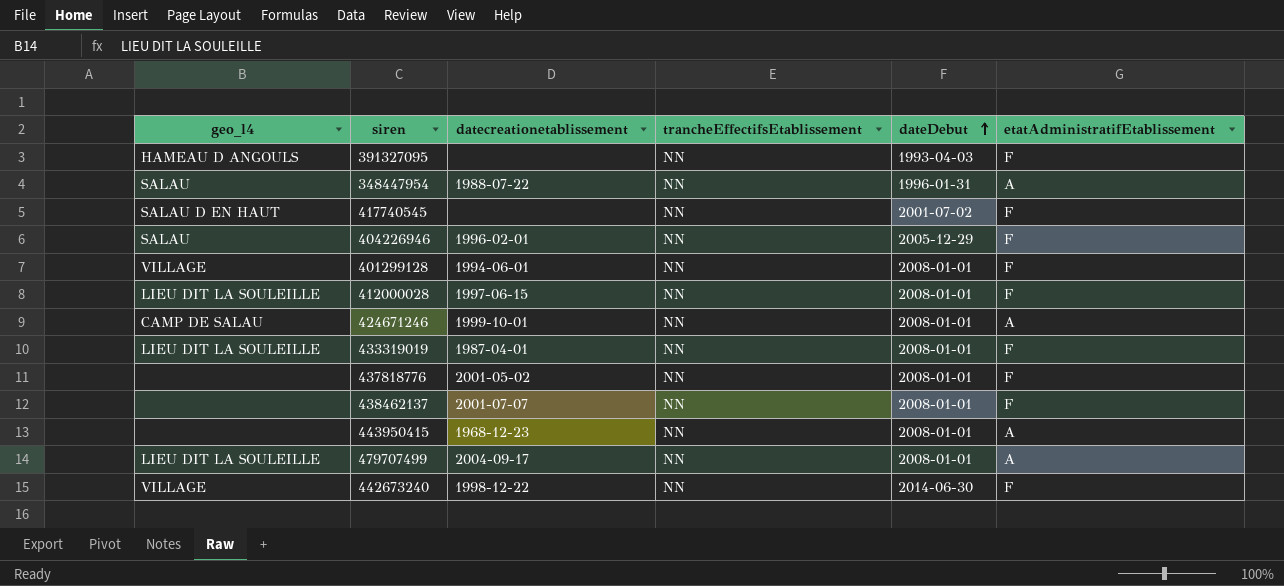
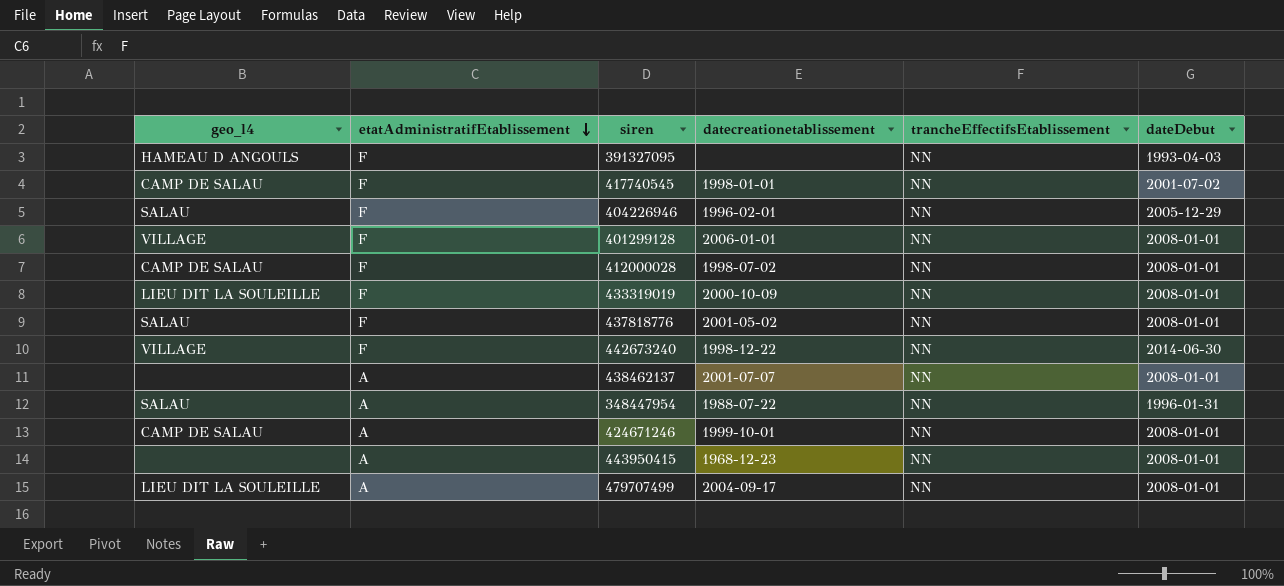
row order: dateDebut ascending -> etatAdministratifEtablissement descending
column etatAdministratifEtablissement | position: 6 -> 2
417740545 | geo_l4: SALAU D EN HAUT -> CAMP DE SALAU
417740545 | datecreationetablissement: none -> 1998-01-01
401299128 | datecreationetablissement: 1994-06-01 -> 2006-01-01
412000028 | geo_l4: LIEU DIT LA SOULEILLE -> CAMP DE SALAU
412000028 | datecreationetablissement: 1997-06-15 -> 1998-07-02
433319019 | datecreationetablissement: 1987-04-01 -> 2000-10-09
437818776 | geo_l4: none -> SALAU
438462137 | etatAdministratifEtablissement: F -> A

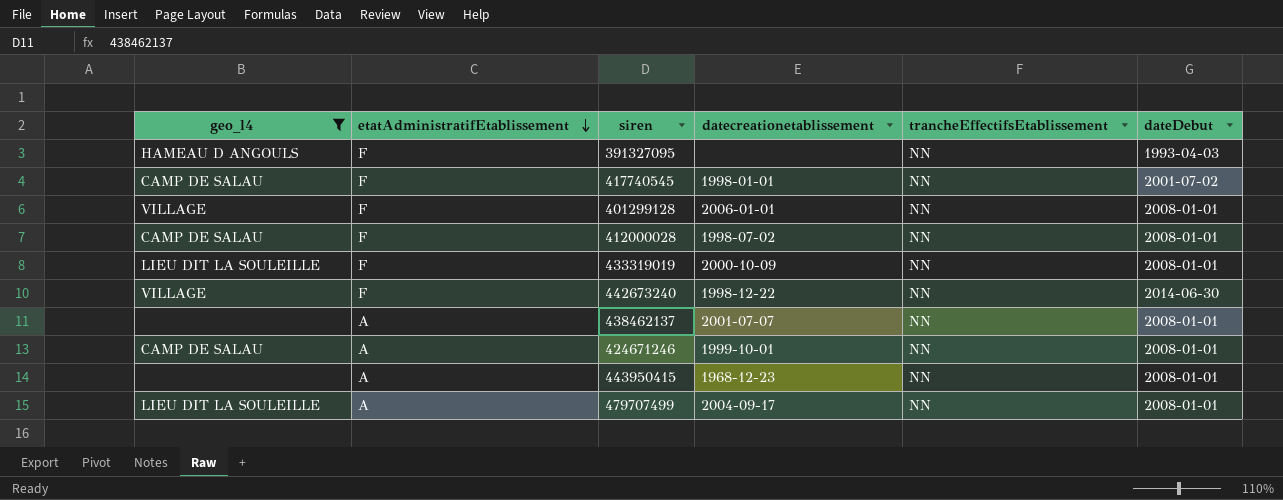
filter: none -> geo_l4 != SALAU

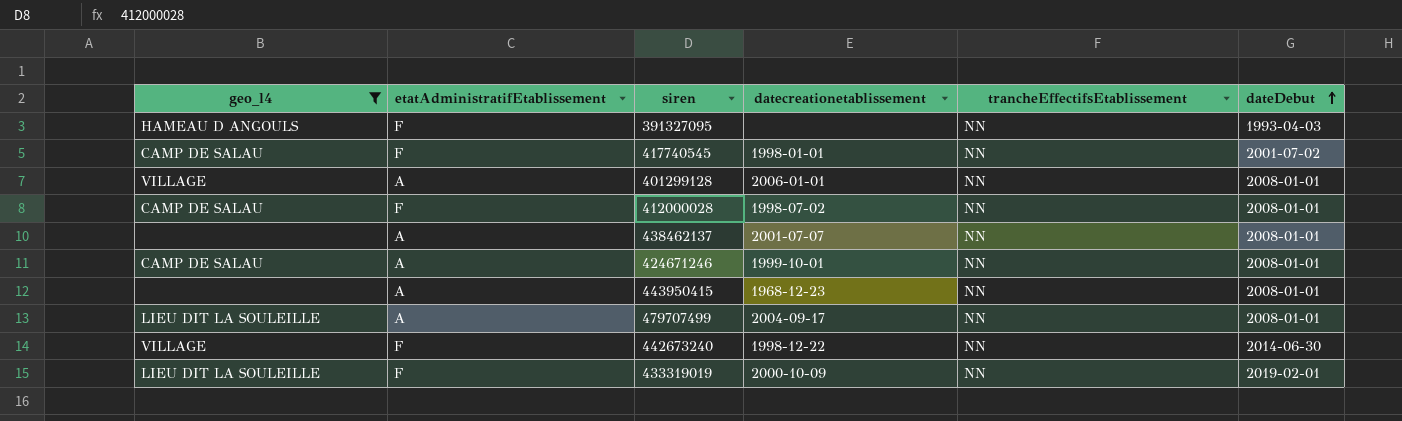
row order: etatAdministratifEtablissement descending -> dateDebut ascending
401299128 | etatAdministratifEtablissement: F -> A
433319019 | dateDebut: 2008-01-01 -> 2019-02-01

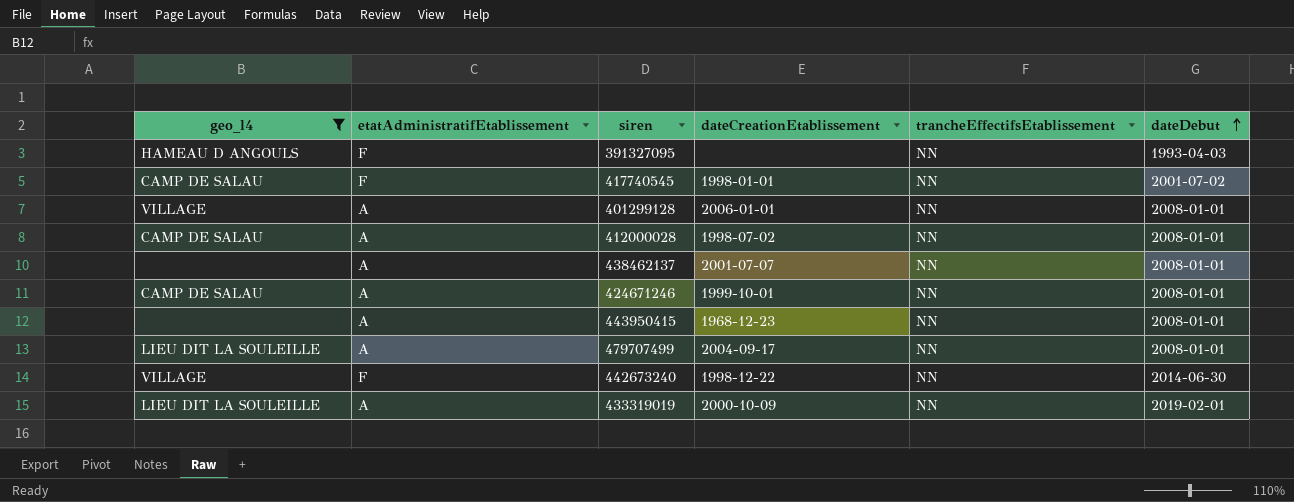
column name: datecreationetablissement -> dateCreationEtablissement
412000028 | etatAdministratifEtablissement: F -> A
433319019 | etatAdministratifEtablissement: F -> A

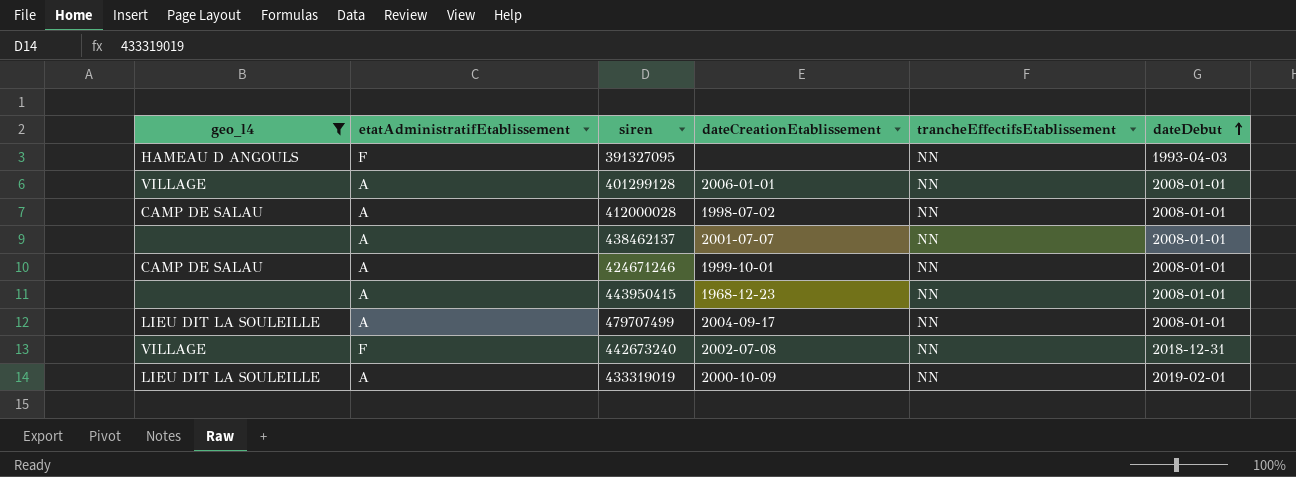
row 417740545: CAMP DE SALAU | F | 1998-01-01 | NN | 2001-07-02 -> none
442673240 | dateCreationEtablissement: 1998-12-22 -> 2002-07-08
442673240 | dateDebut: 2014-06-30 -> 2018-12-31

